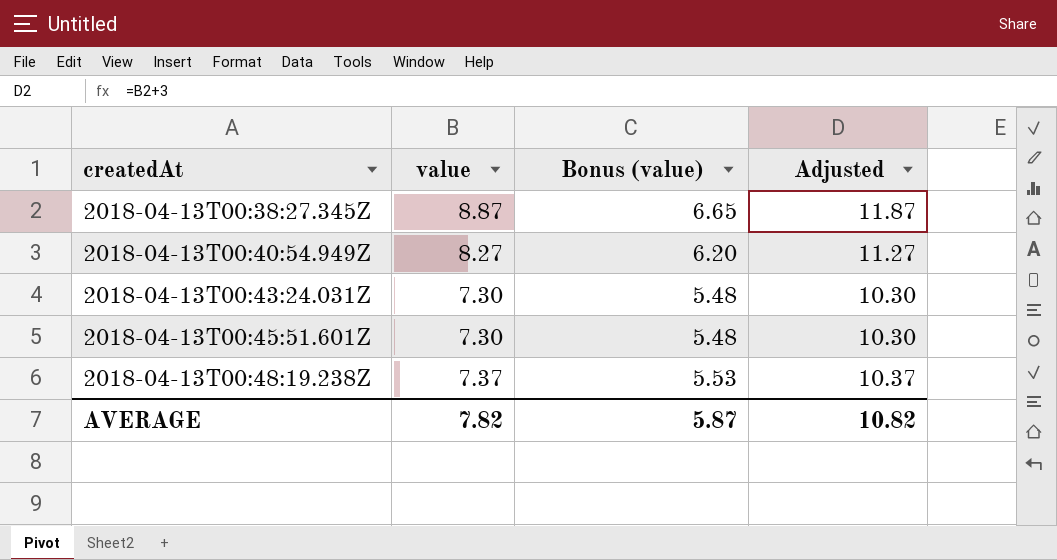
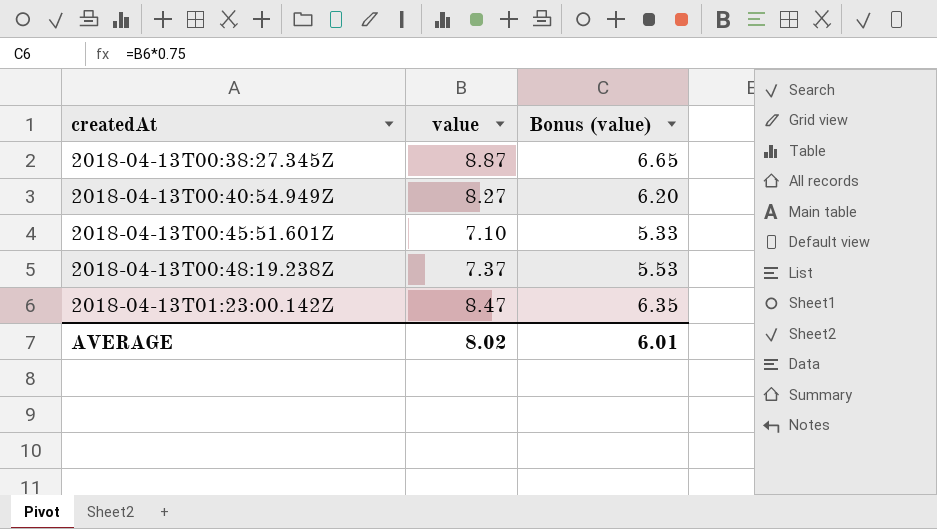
column Adjusted | formula: [value] + 3 -> none
row 2018-04-13T00:43:24.031Z: 7.30 | 5.48 | 10.30 -> none
2018-04-13T00:45:51.601Z | value: 7.30 -> 7.10
2018-04-13T00:45:51.601Z | Bonus (value): 5.48 -> 5.33
row 2018-04-13T01:23:00.142Z: none -> 8.47 | 6.35
AVERAGE | value: 7.82 -> 8.02
AVERAGE | Bonus (value): 5.87 -> 6.01

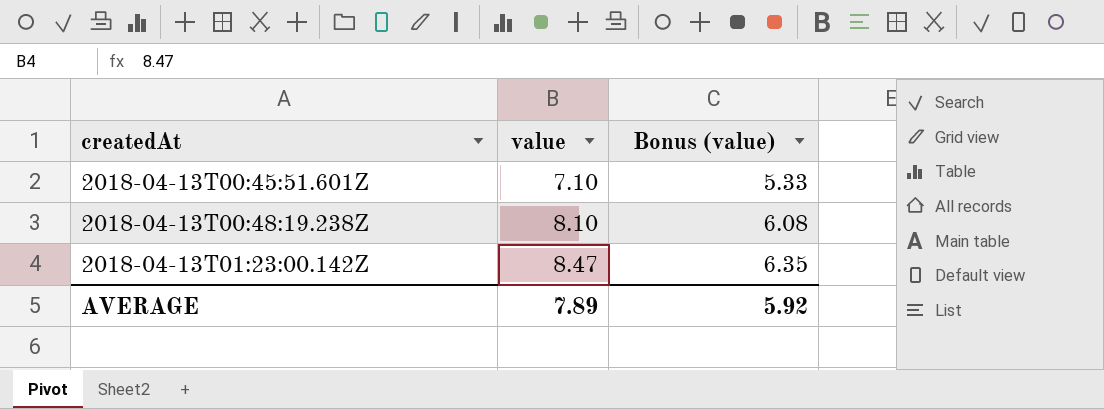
row 2018-04-13T00:38:27.345Z: 8.87 | 6.65 -> none
row 2018-04-13T00:40:54.949Z: 8.27 | 6.20 -> none
2018-04-13T00:48:19.238Z | value: 7.37 -> 8.10
2018-04-13T00:48:19.238Z | Bonus (value): 5.53 -> 6.08
AVERAGE | value: 8.02 -> 7.89
AVERAGE | Bonus (value): 6.01 -> 5.92

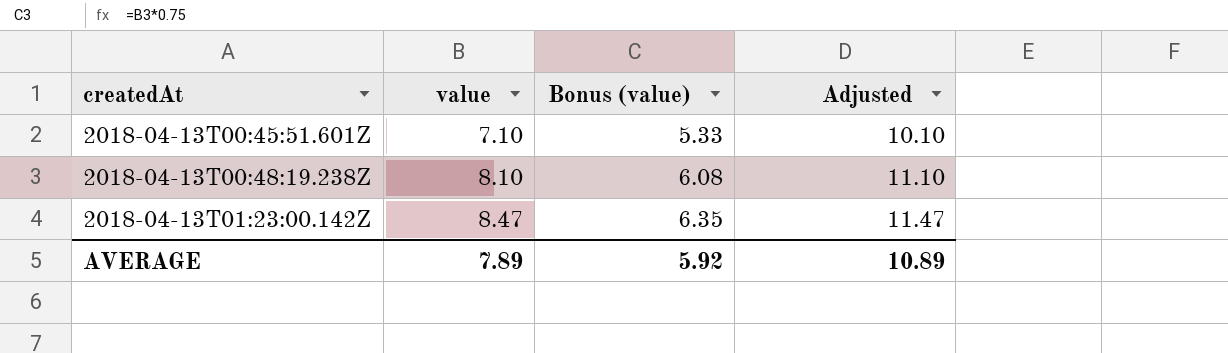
column Adjusted | formula: none -> [value] + 3

